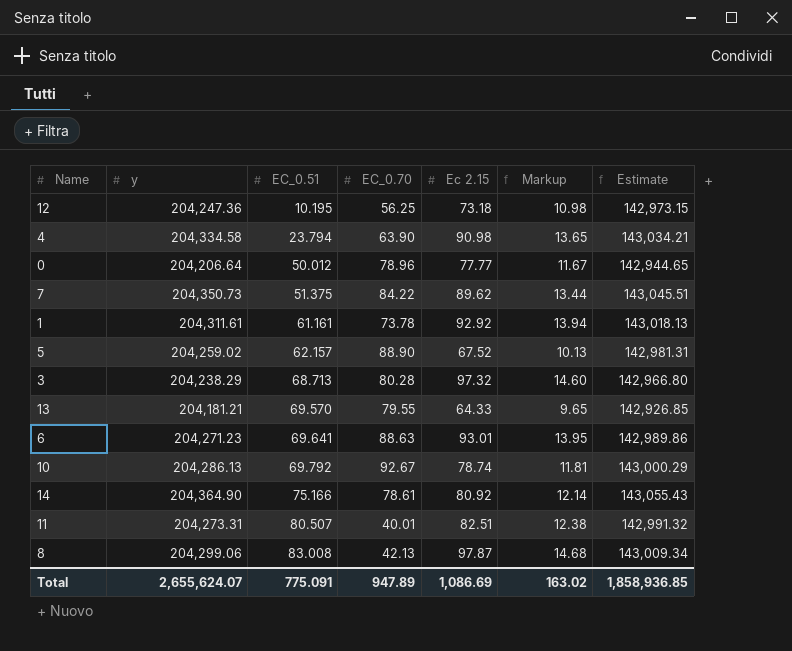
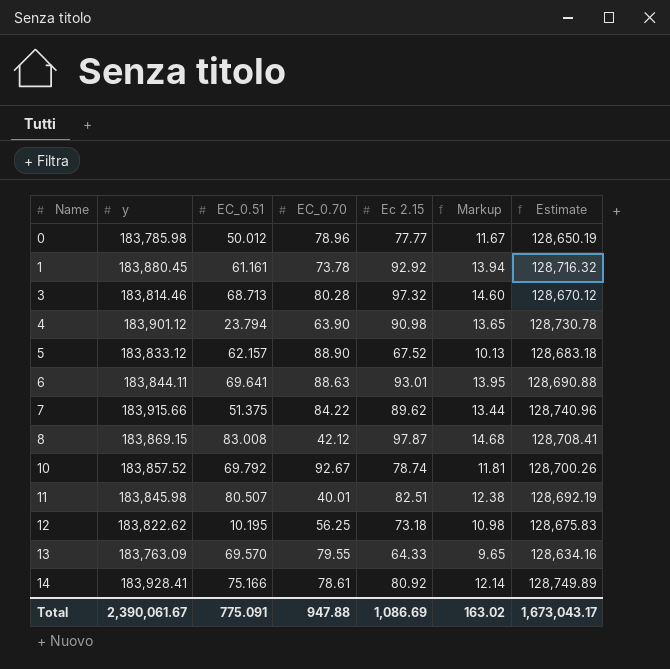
row order: EC_0.51 ascending -> Name ascending
0 | y: 204,206.64 -> 183,785.98
0 | Estimate: 142,944.65 -> 128,650.19
1 | y: 204,311.61 -> 183,880.45
1 | Estimate: 143,018.13 -> 128,716.32
3 | y: 204,238.29 -> 183,814.46
3 | Estimate: 142,966.80 -> 128,670.12
4 | y: 204,334.58 -> 183,901.12
4 | Estimate: 143,034.21 -> 128,730.78
5 | y: 204,259.02 -> 183,833.12
5 | Estimate: 142,981.31 -> 128,683.18
6 | y: 204,271.23 -> 183,844.11
6 | Estimate: 142,989.86 -> 128,690.88
7 | y: 204,350.73 -> 183,915.66
7 | Estimate: 143,045.51 -> 128,740.96
8 | y: 204,299.06 -> 183,869.15
8 | EC_0.70: 42.13 -> 42.12
8 | Estimate: 143,009.34 -> 128,708.41
10 | y: 204,286.13 -> 183,857.52
10 | Estimate: 143,000.29 -> 128,700.26
11 | y: 204,273.31 -> 183,845.98
11 | Estimate: 142,991.32 -> 128,692.19
12 | y: 204,247.36 -> 183,822.62
12 | Estimate: 142,973.15 -> 128,675.83
13 | y: 204,181.21 -> 183,763.09
13 | Estimate: 142,926.85 -> 128,634.16
14 | y: 204,364.90 -> 183,928.41
14 | Estimate: 143,055.43 -> 128,749.89
Total | y: 2,655,624.07 -> 2,390,061.67
Total | EC_0.70: 947.89 -> 947.88
Total | Estimate: 1,858,936.85 -> 1,673,043.17

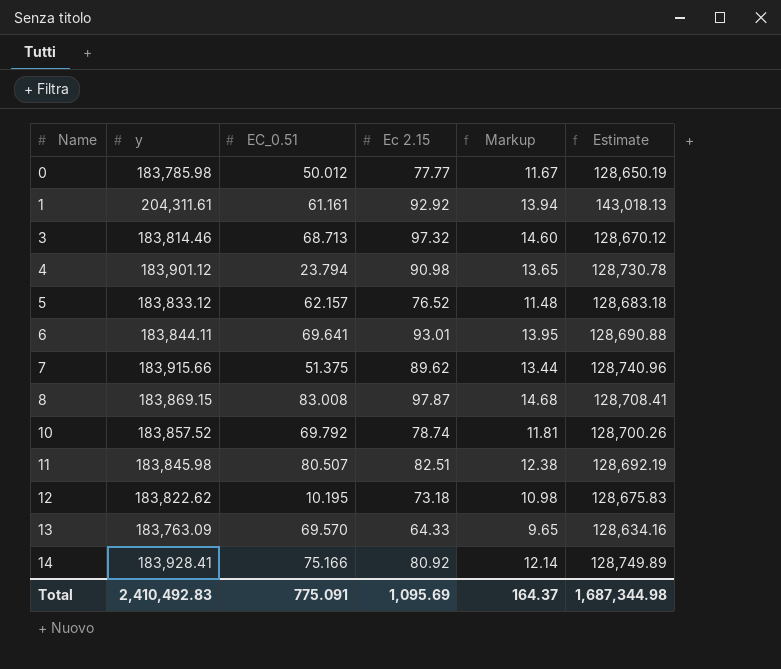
column EC_0.70 | position: 4 -> none
1 | y: 183,880.45 -> 204,311.61
1 | Estimate: 128,716.32 -> 143,018.13
5 | Ec 2.15: 67.52 -> 76.52
5 | Markup: 10.13 -> 11.48
Total | y: 2,390,061.67 -> 2,410,492.83
Total | Ec 2.15: 1,086.69 -> 1,095.69
Total | Markup: 163.02 -> 164.37
Total | Estimate: 1,673,043.17 -> 1,687,344.98

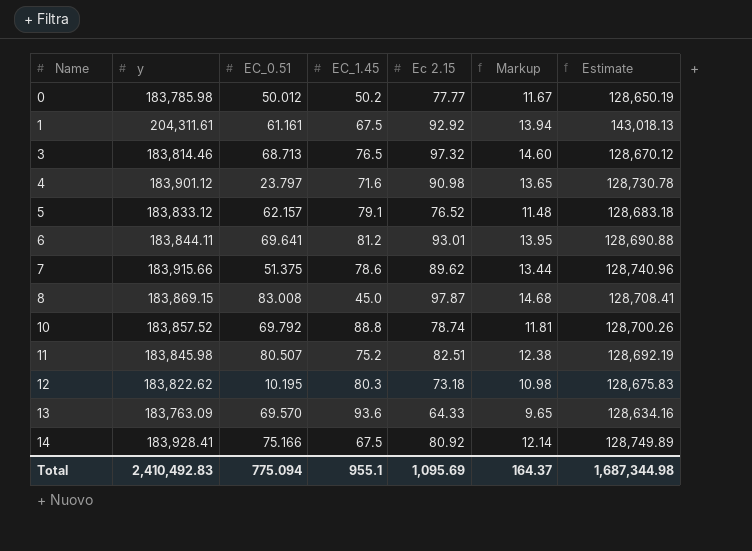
column EC_1.45 | position: none -> 4
4 | EC_0.51: 23.794 -> 23.797
Total | EC_0.51: 775.091 -> 775.094

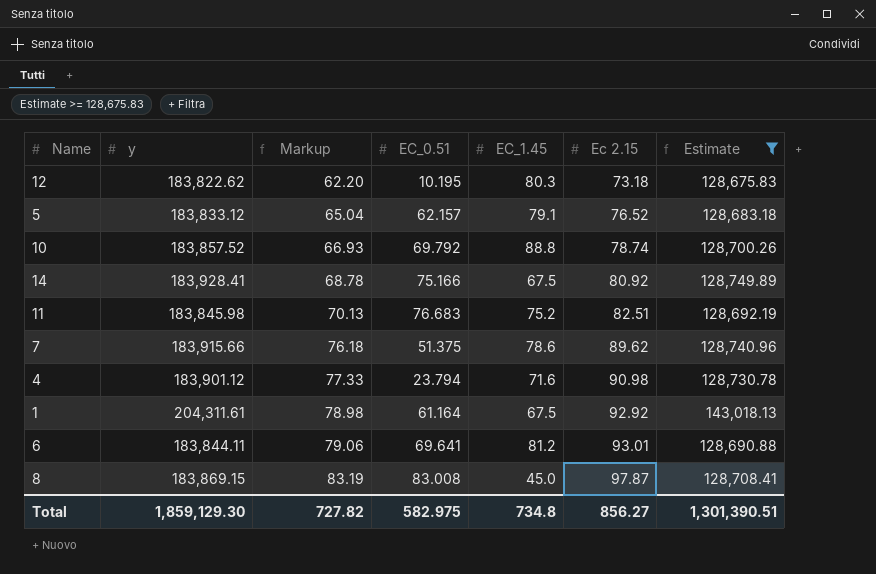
filter: none -> Estimate >= 128,675.83
row order: Name ascending -> Markup ascending
column Markup | formula: [Ec 2.15] * 0.15 -> [Ec 2.15] * 0.85
column Markup | position: 6 -> 3
11 | EC_0.51: 80.507 -> 76.683
4 | EC_0.51: 23.797 -> 23.794
1 | EC_0.51: 61.161 -> 61.164
Total | y: 2,410,492.83 -> 1,859,129.30
Total | Markup: 164.37 -> 727.82
Total | EC_0.51: 775.094 -> 582.975
Total | EC_1.45: 955.1 -> 734.8
Total | Ec 2.15: 1,095.69 -> 856.27
Total | Estimate: 1,687,344.98 -> 1,301,390.51

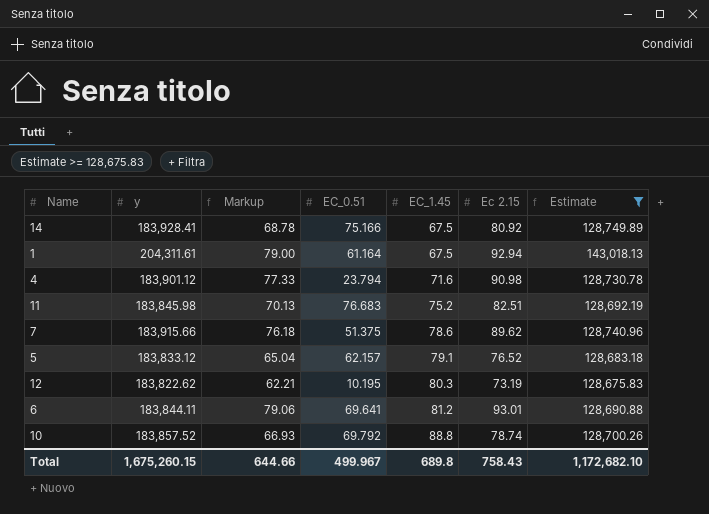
row order: Markup ascending -> EC_1.45 ascending
row 8: 183,869.15 | 83.19 | 83.008 | 45.0 | 97.87 | 128,708.41 -> none
1 | Markup: 78.98 -> 79.00
1 | Ec 2.15: 92.92 -> 92.94
12 | Markup: 62.20 -> 62.21
12 | Ec 2.15: 73.18 -> 73.19
Total | y: 1,859,129.30 -> 1,675,260.15
Total | Markup: 727.82 -> 644.66
Total | EC_0.51: 582.975 -> 499.967
Total | EC_1.45: 734.8 -> 689.8
Total | Ec 2.15: 856.27 -> 758.43
Total | Estimate: 1,301,390.51 -> 1,172,682.10

